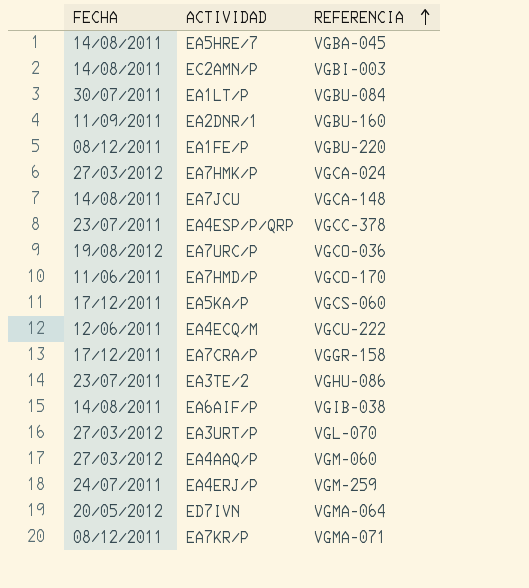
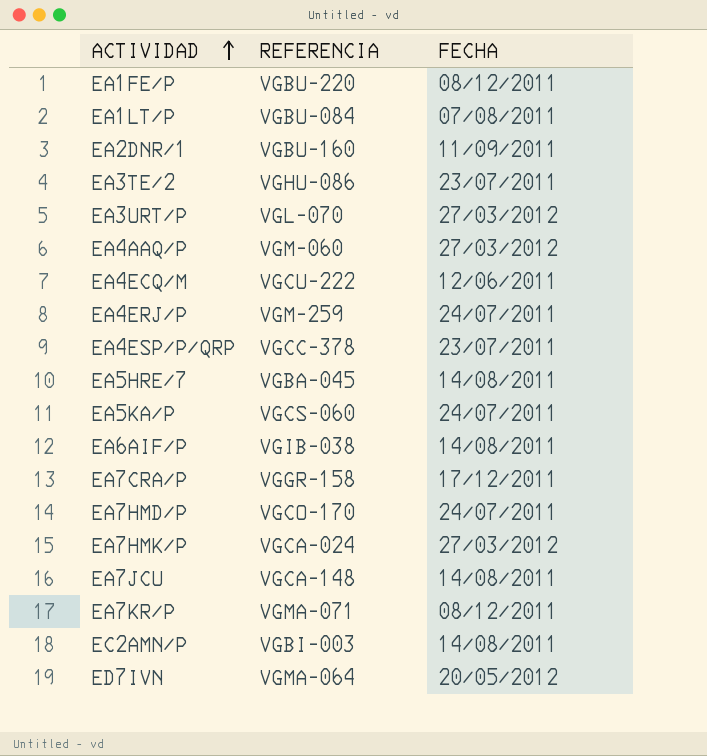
row order: REFERENCIA ascending -> ACTIVIDAD ascending
column FECHA | position: 1 -> 3
row EA7URC/P: 19/08/2012 | VGCO-036 -> none
EA1LT/P | FECHA: 30/07/2011 -> 07/08/2011
EA5KA/P | FECHA: 17/12/2011 -> 24/07/2011
EA7HMD/P | FECHA: 11/06/2011 -> 24/07/2011

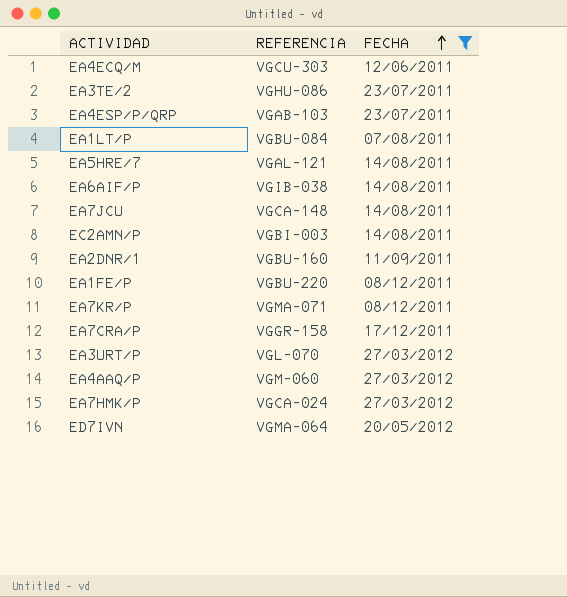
filter: none -> FECHA != 24/07/2011
row order: ACTIVIDAD ascending -> FECHA ascending
EA4ECQ/M | REFERENCIA: VGCU-222 -> VGCU-303
EA4ESP/P/QRP | REFERENCIA: VGCC-378 -> VGAB-103
EA5HRE/7 | REFERENCIA: VGBA-045 -> VGAL-121

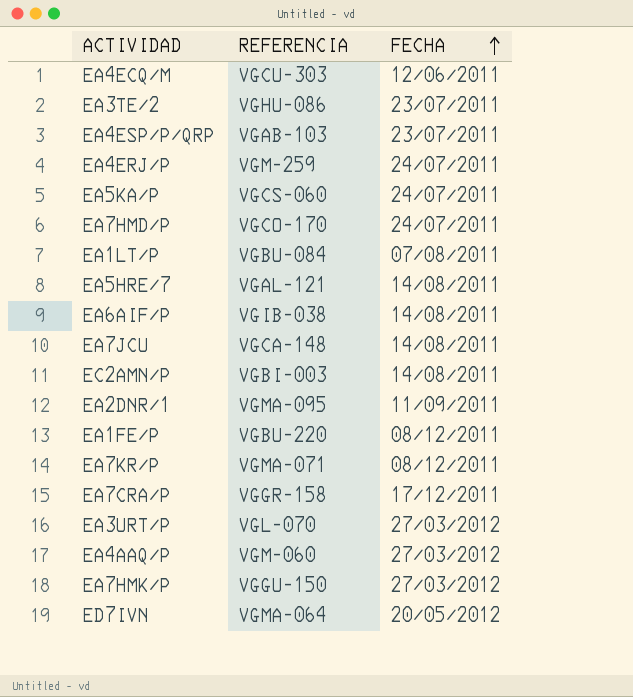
filter: FECHA != 24/07/2011 -> none
EA2DNR/1 | REFERENCIA: VGBU-160 -> VGMA-095
EA7HMK/P | REFERENCIA: VGCA-024 -> VGGU-150

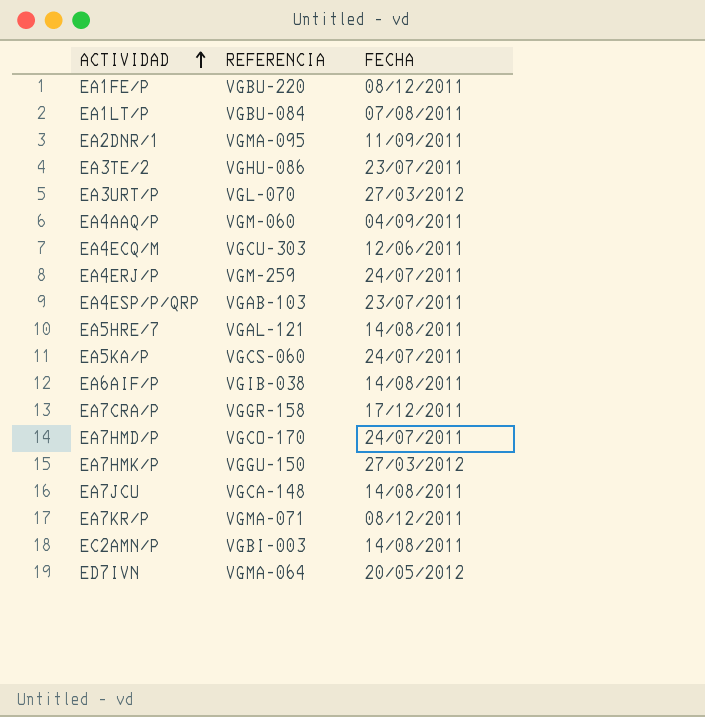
row order: FECHA ascending -> ACTIVIDAD ascending
EA4AAQ/P | FECHA: 27/03/2012 -> 04/09/2011

